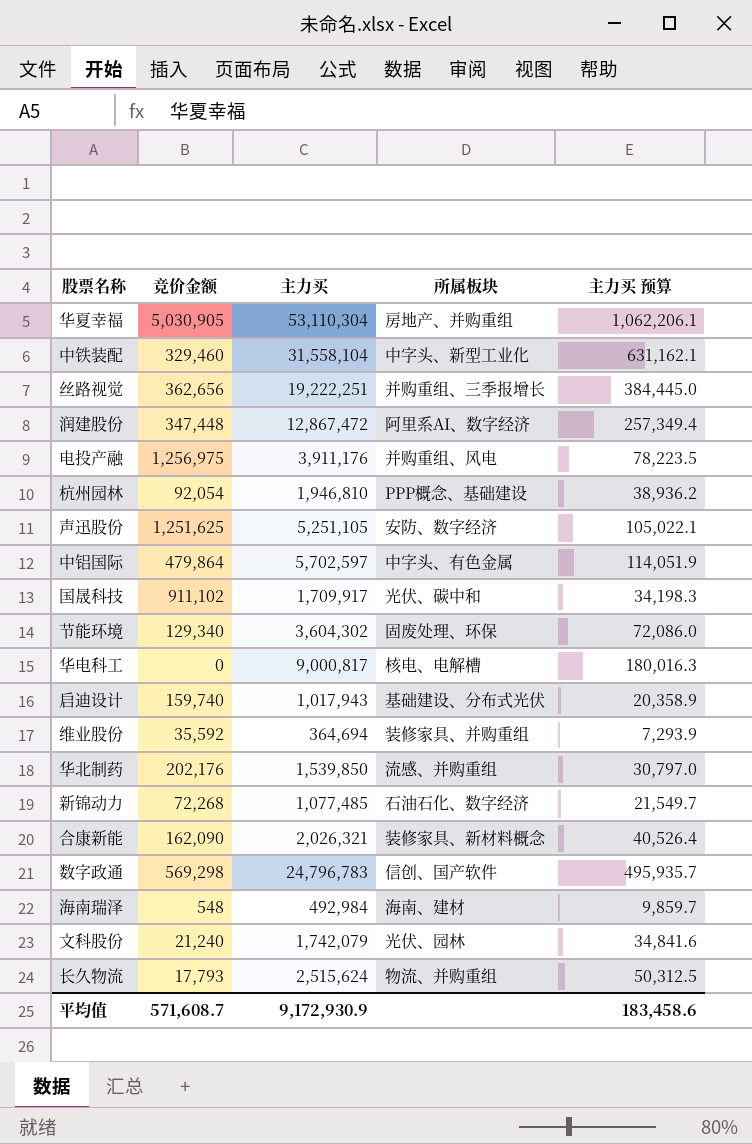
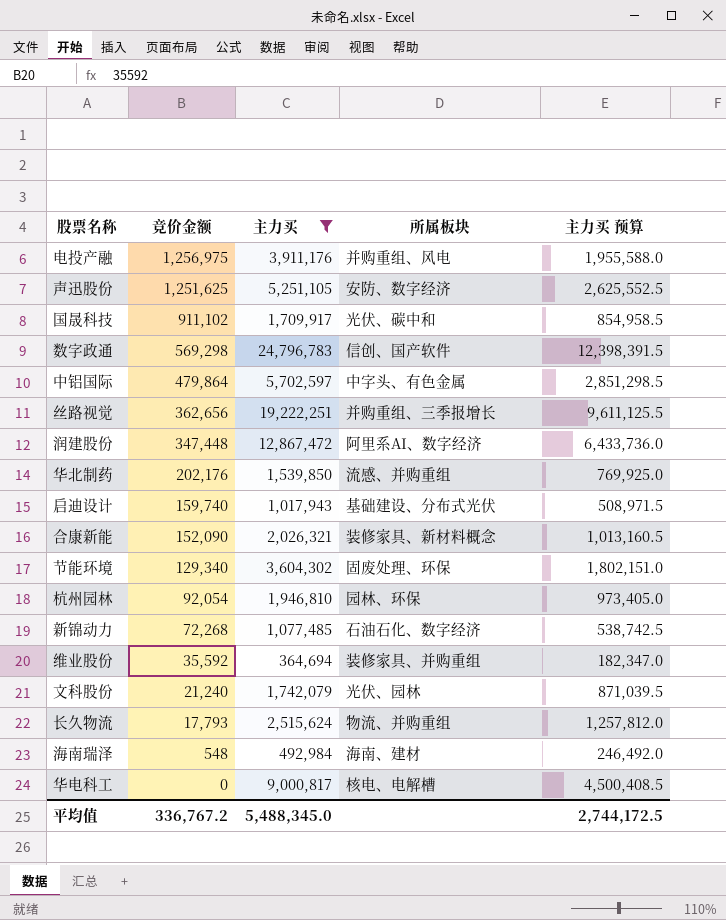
filter: none -> 主力买 <= 24,796,783
row order: none -> 竞价金额 descending
column 主力买 预算 | formula: [主力买] * 0.02 -> [主力买] * 0.5
合康新能 | 竞价金额: 162,090 -> 152,090
杭州园林 | 所属板块: PPP概念、基础建设 -> 园林、环保
平均值 | 竞价金额: 571,608.7 -> 336,767.2
平均值 | 主力买: 9,172,930.9 -> 5,488,345.0
平均值 | 主力买 预算: 183,458.6 -> 2,744,172.5

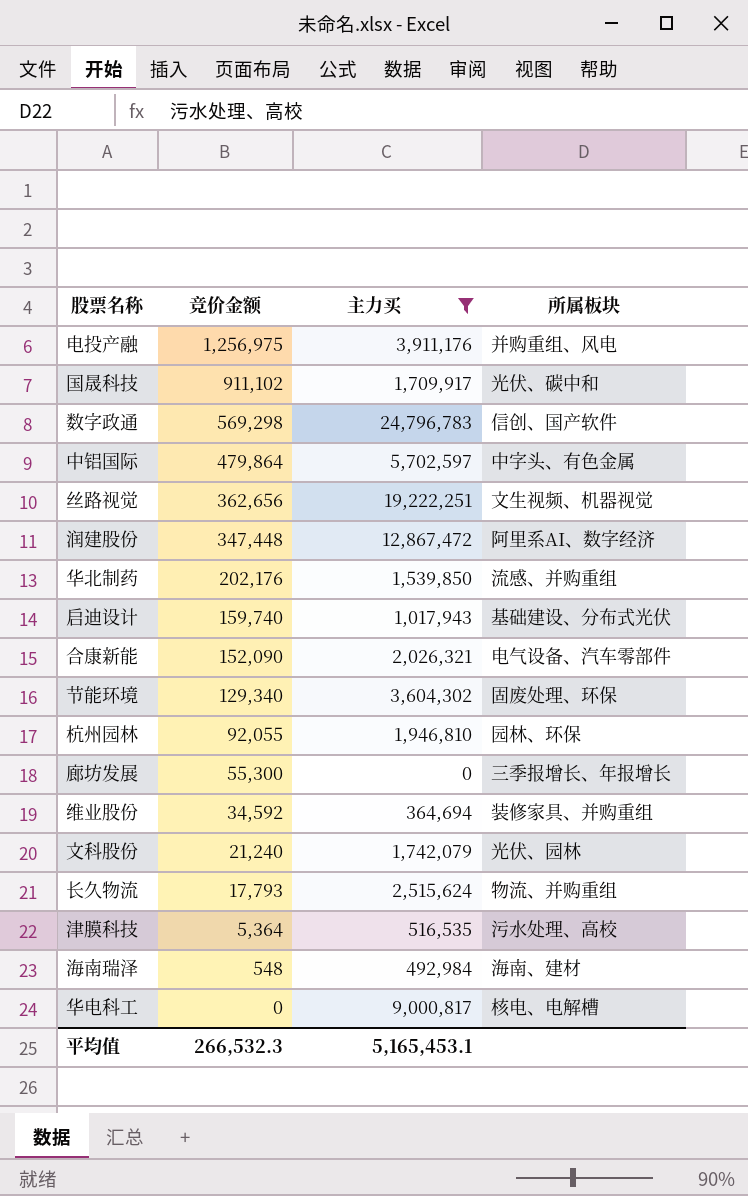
column 主力买 预算 | formula: [主力买] * 0.5 -> none
row 声迅股份: 1,251,625 | 5,251,105 | 安防、数字经济 | 2,625,552.5 -> none
row 新锦动力: 72,268 | 1,077,485 | 石油石化、数字经济 | 538,742.5 -> none
丝路视觉 | 所属板块: 并购重组、三季报增长 -> 文生视频、机器视觉
合康新能 | 所属板块: 装修家具、新材料概念 -> 电气设备、汽车零部件
杭州园林 | 竞价金额: 92,054 -> 92,055
row 廊坊发展: none -> 55,300 | 0 | 三季报增长、年报增长
维业股份 | 竞价金额: 35,592 -> 34,592
row 津膜科技: none -> 5,364 | 516,535 | 污水处理、高校
平均值 | 竞价金额: 336,767.2 -> 266,532.3
平均值 | 主力买: 5,488,345.0 -> 5,165,453.1

